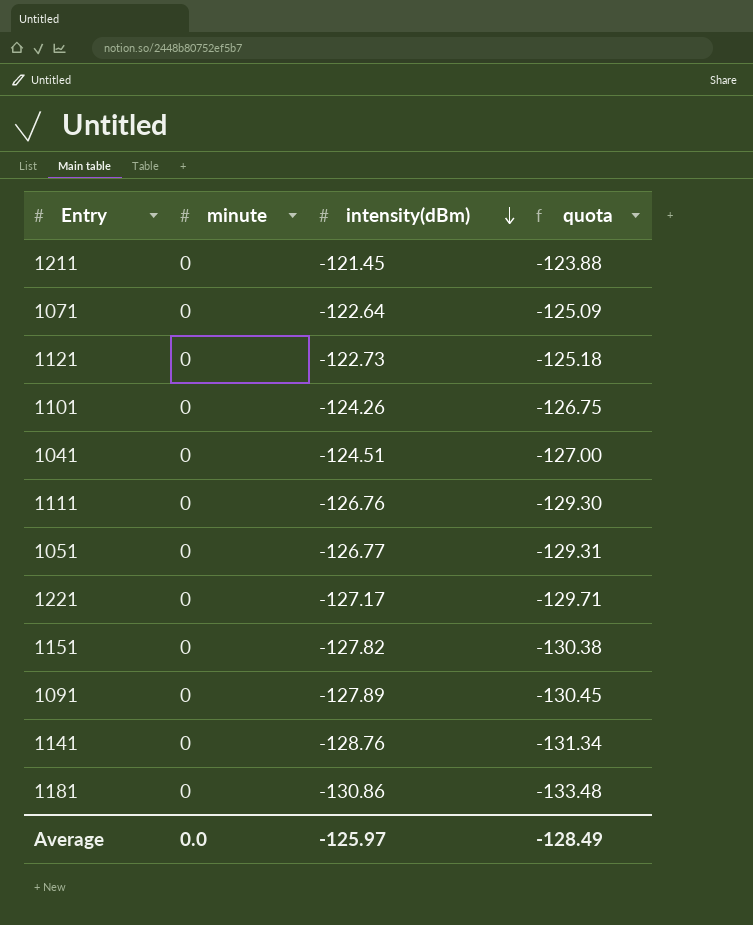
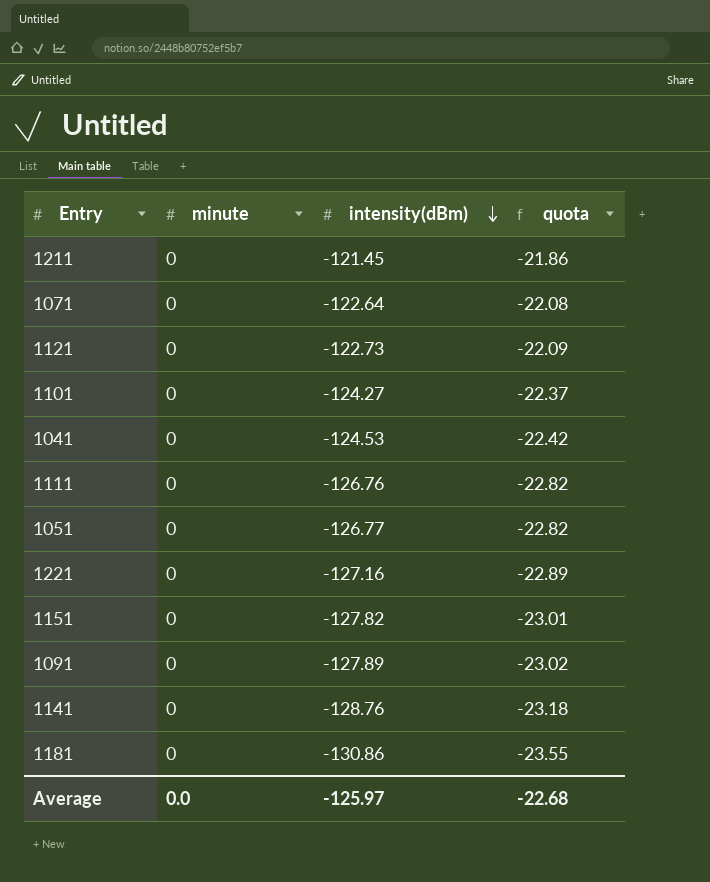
column quota | formula: [intensity(dBm)] * 1.02 -> [intensity(dBm)] * 0.18
1101 | intensity(dBm): -124.26 -> -124.27
1041 | intensity(dBm): -124.51 -> -124.53
1221 | intensity(dBm): -127.17 -> -127.16
Average | quota: -128.49 -> -22.68

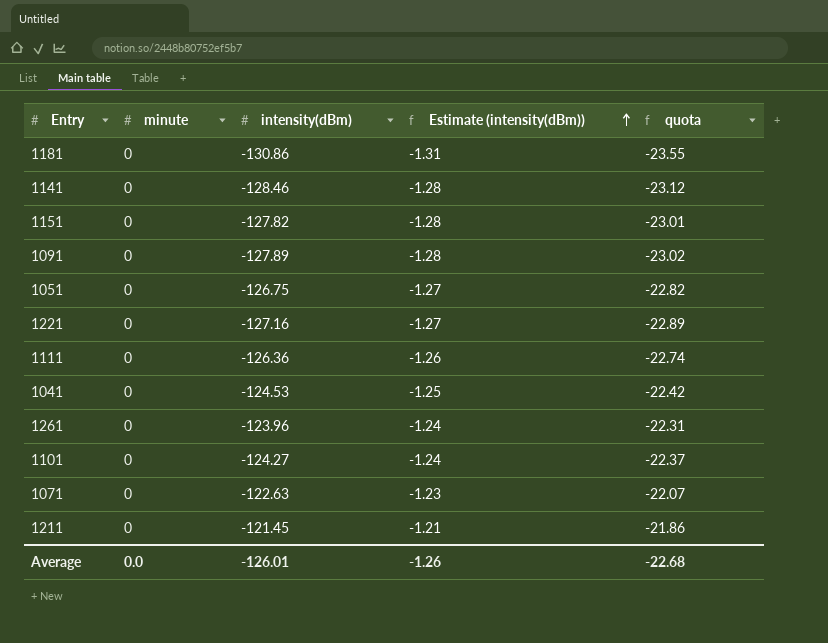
row order: intensity(dBm) descending -> Estimate (intensity(dBm)) ascending
column Estimate (intensity(dBm)) | formula: none -> [intensity(dBm)] * 0.01
row 1121: 0 | -122.73 | -22.09 -> none
1141 | intensity(dBm): -128.76 -> -128.46
1141 | quota: -23.18 -> -23.12
1051 | intensity(dBm): -126.77 -> -126.75
1111 | intensity(dBm): -126.76 -> -126.36
1111 | quota: -22.82 -> -22.74
row 1261: none -> 0 | -123.96 | -1.24 | -22.31
1071 | intensity(dBm): -122.64 -> -122.63
1071 | quota: -22.08 -> -22.07
Average | intensity(dBm): -125.97 -> -126.01

